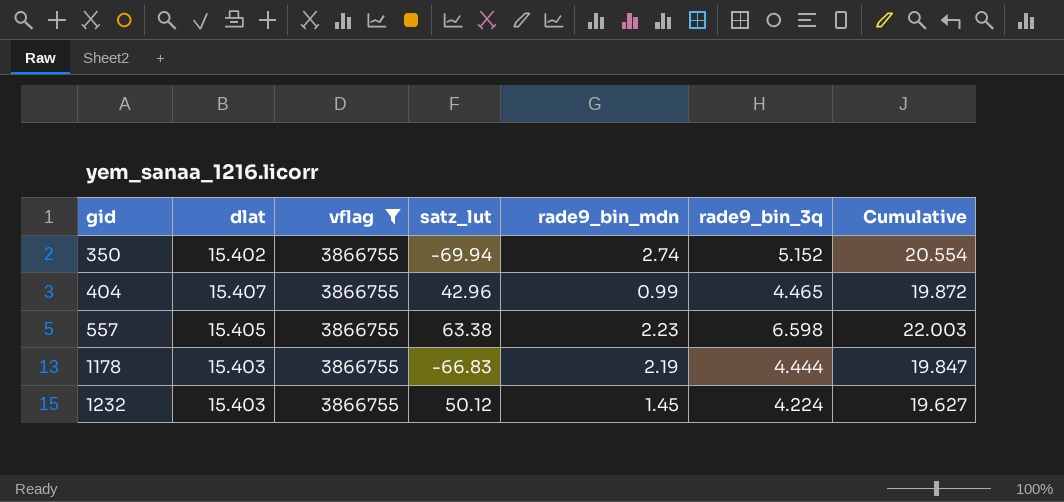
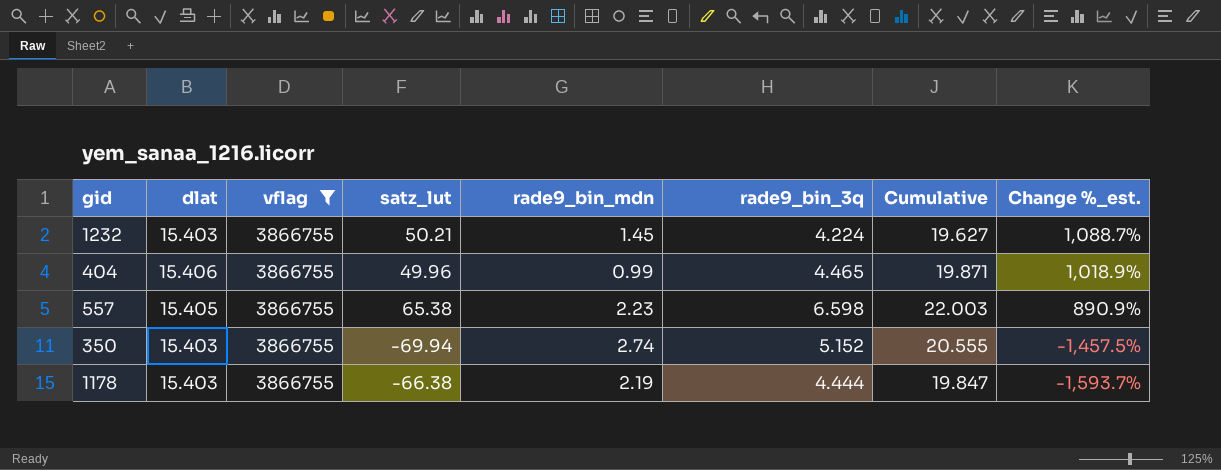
row order: gid ascending -> Change %_est. descending
column Change %_est. | formula: none -> ([satz_lut] - [rade9_bin_3q]) / [rade9_bin_3q]
1232 | satz_lut: 50.12 -> 50.21
404 | dlat: 15.407 -> 15.406
404 | satz_lut: 42.96 -> 49.96
404 | Cumulative: 19.872 -> 19.871
557 | satz_lut: 63.38 -> 65.38
350 | dlat: 15.402 -> 15.403
350 | Cumulative: 20.554 -> 20.555
1178 | satz_lut: -66.83 -> -66.38

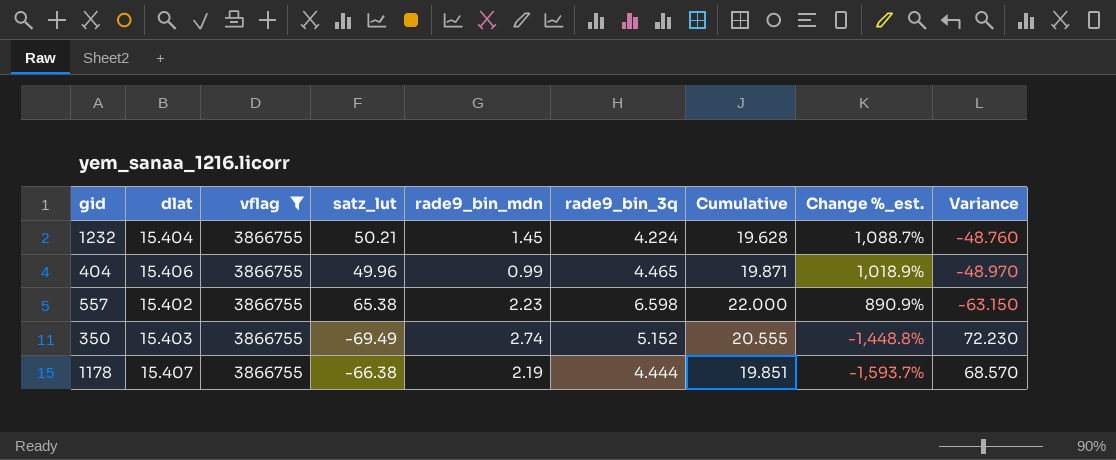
column Variance | formula: none -> [rade9_bin_mdn] - [satz_lut]
1232 | dlat: 15.403 -> 15.404
1232 | Cumulative: 19.627 -> 19.628
557 | dlat: 15.405 -> 15.402
557 | Cumulative: 22.003 -> 22.000
350 | satz_lut: -69.94 -> -69.49
350 | Change %_est.: -1,457.5% -> -1,448.8%
1178 | dlat: 15.403 -> 15.407
1178 | Cumulative: 19.847 -> 19.851

